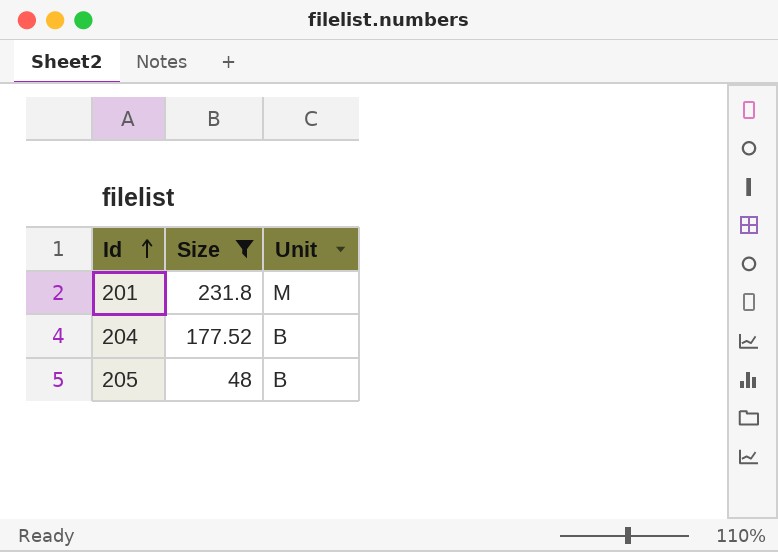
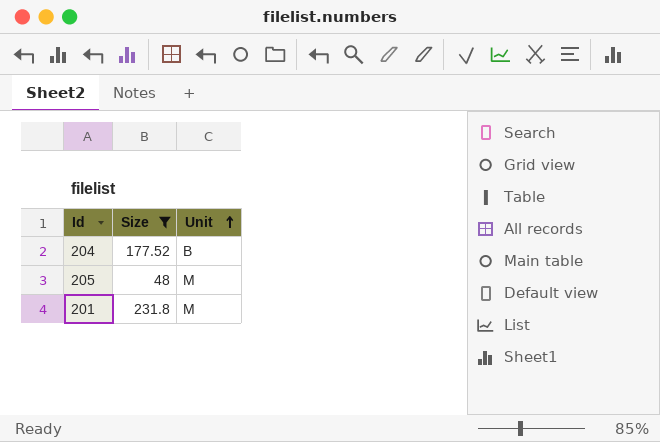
row order: Id ascending -> Unit ascending
205 | Unit: B -> M

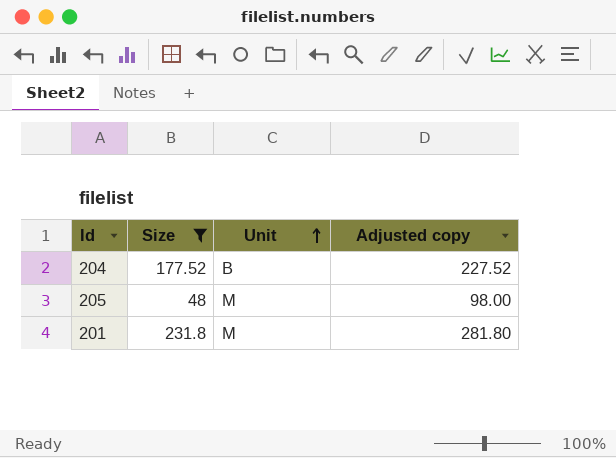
column Adjusted copy | formula: none -> [Size] + 50

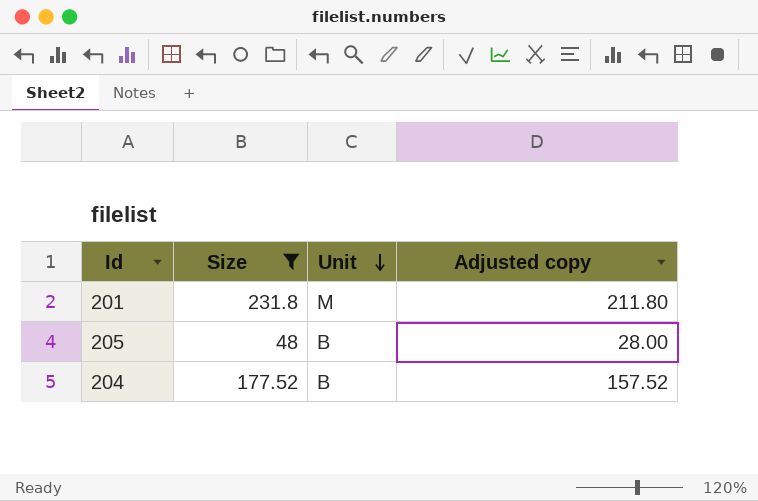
row order: Unit ascending -> Unit descending
column Adjusted copy | formula: [Size] + 50 -> [Size] - 20
205 | Unit: M -> B

